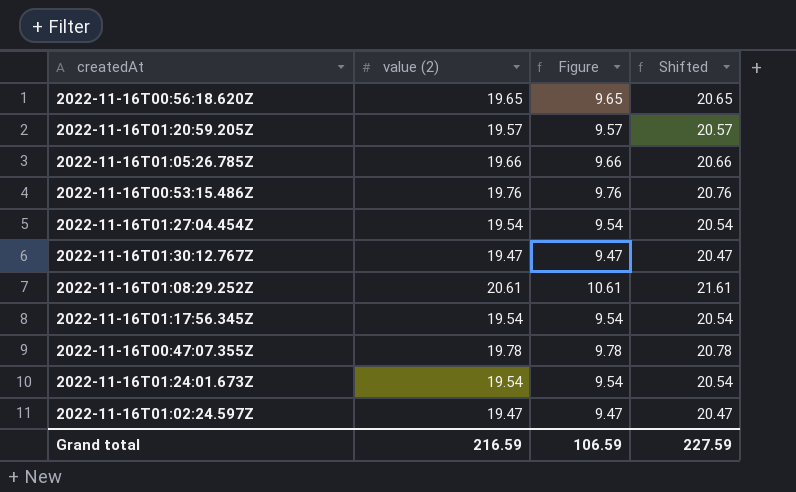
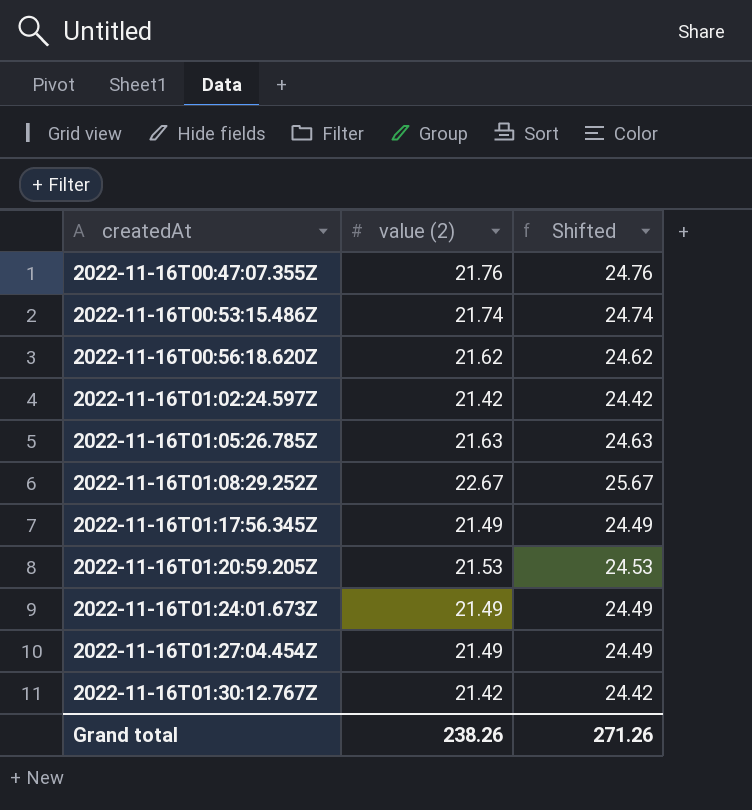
row order: none -> createdAt ascending
column Figure | formula: [value (2)] - 10 -> none
column Shifted | formula: [value (2)] + 1 -> [value (2)] + 3
2022-11-16T00:47:07.355Z | value (2): 19.78 -> 21.76
2022-11-16T00:53:15.486Z | value (2): 19.76 -> 21.74
2022-11-16T00:56:18.620Z | value (2): 19.65 -> 21.62
2022-11-16T01:02:24.597Z | value (2): 19.47 -> 21.42
2022-11-16T01:05:26.785Z | value (2): 19.66 -> 21.63
2022-11-16T01:08:29.252Z | value (2): 20.61 -> 22.67
2022-11-16T01:17:56.345Z | value (2): 19.54 -> 21.49
2022-11-16T01:20:59.205Z | value (2): 19.57 -> 21.53
2022-11-16T01:24:01.673Z | value (2): 19.54 -> 21.49
2022-11-16T01:27:04.454Z | value (2): 19.54 -> 21.49
2022-11-16T01:30:12.767Z | value (2): 19.47 -> 21.42
Grand total | value (2): 216.59 -> 238.26
Grand total | Shifted: 227.59 -> 271.26

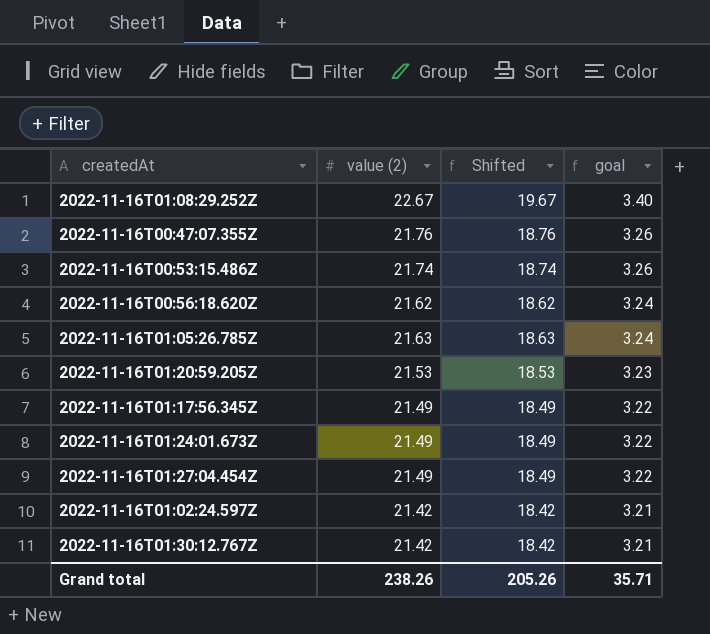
row order: createdAt ascending -> goal descending
column Shifted | formula: [value (2)] + 3 -> [value (2)] - 3
column goal | formula: none -> [value (2)] * 0.15
Grand total | Shifted: 271.26 -> 205.26

